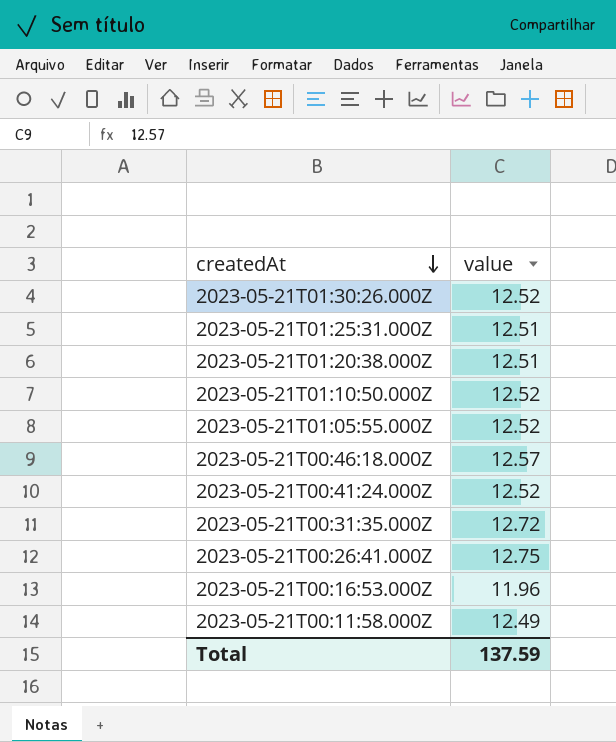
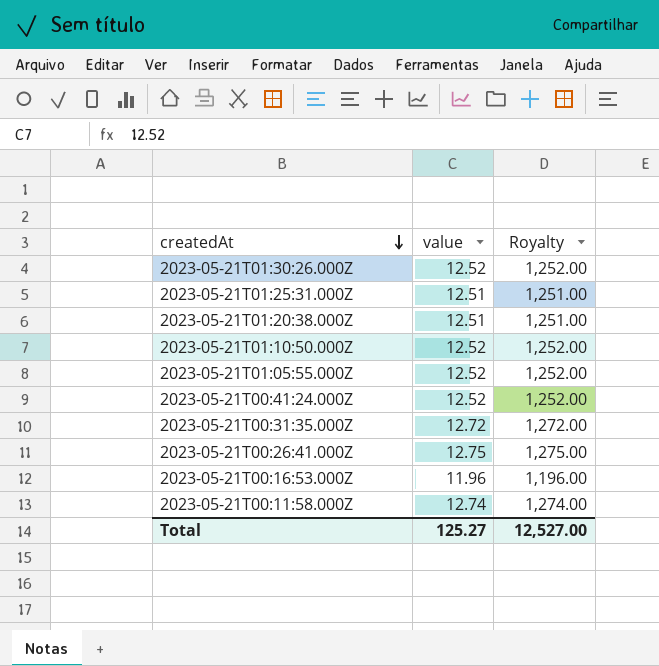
column Royalty | formula: none -> [value] * 100
row 2023-05-21T00:46:18.000Z: 12.57 -> none
2023-05-21T00:11:58.000Z | value: 12.49 -> 12.74
Total | value: 137.59 -> 125.27

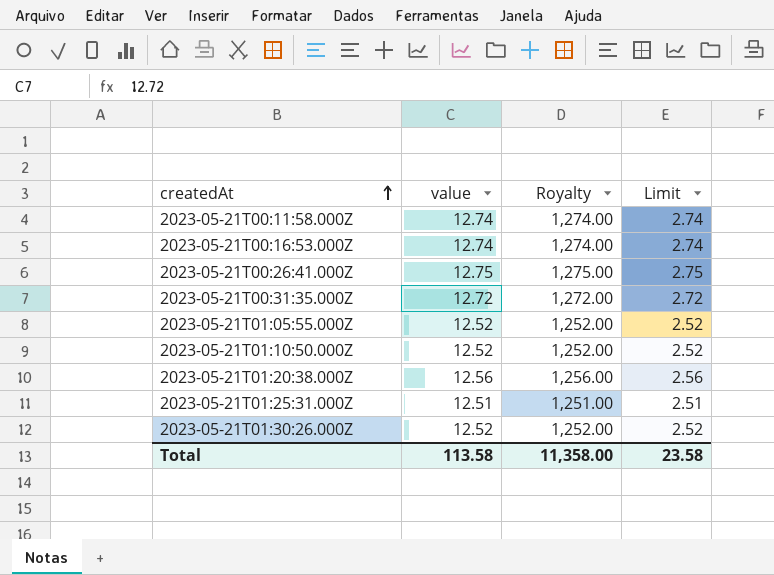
row order: createdAt descending -> createdAt ascending
column Limit | formula: none -> [value] - 10
row 2023-05-21T00:41:24.000Z: 12.52 | 1,252.00 -> none
2023-05-21T00:16:53.000Z | value: 11.96 -> 12.74
2023-05-21T00:16:53.000Z | Royalty: 1,196.00 -> 1,274.00
2023-05-21T01:20:38.000Z | value: 12.51 -> 12.56
2023-05-21T01:20:38.000Z | Royalty: 1,251.00 -> 1,256.00
Total | value: 125.27 -> 113.58
Total | Royalty: 12,527.00 -> 11,358.00

